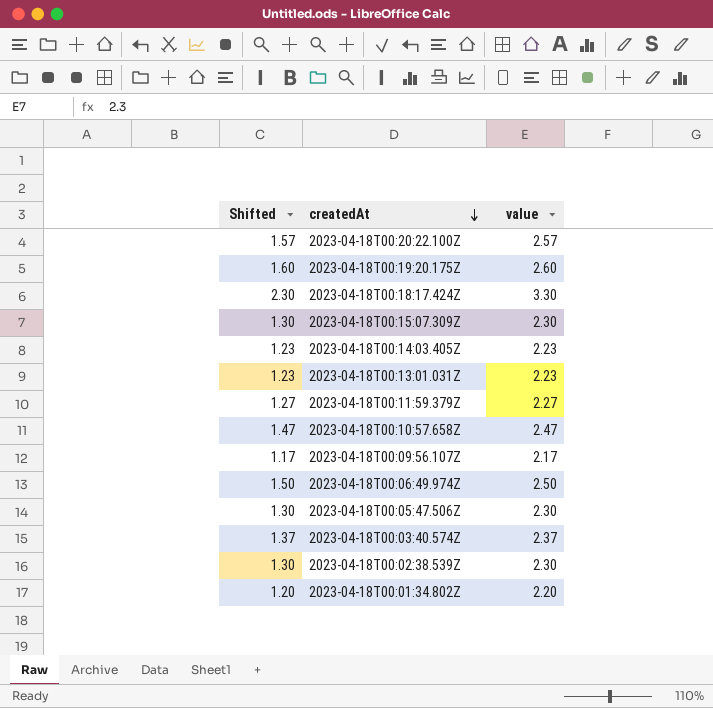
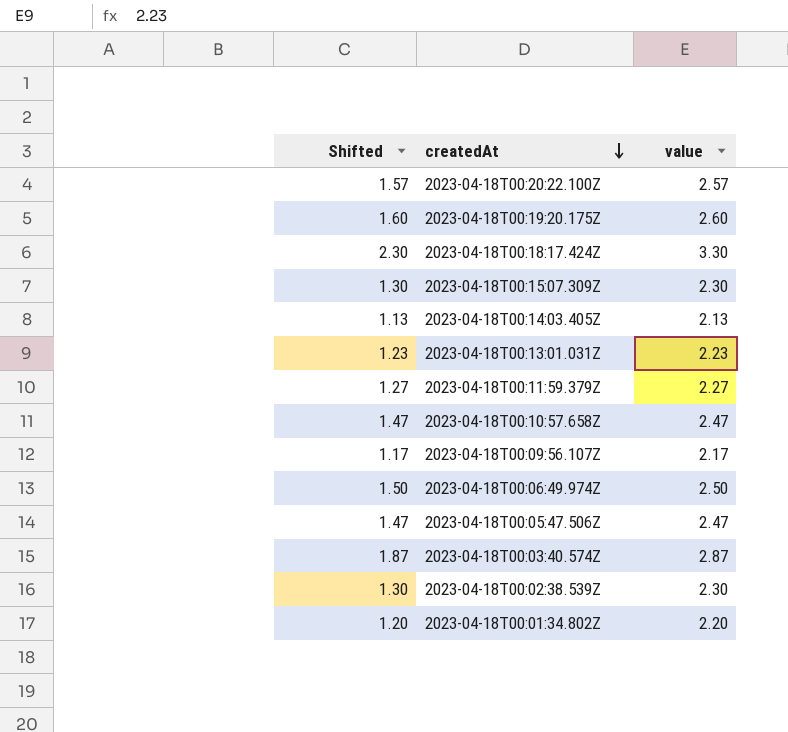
2023-04-18T00:14:03.405Z | Shifted: 1.23 -> 1.13
2023-04-18T00:14:03.405Z | value: 2.23 -> 2.13
2023-04-18T00:05:47.506Z | Shifted: 1.30 -> 1.47
2023-04-18T00:05:47.506Z | value: 2.30 -> 2.47
2023-04-18T00:03:40.574Z | Shifted: 1.37 -> 1.87
2023-04-18T00:03:40.574Z | value: 2.37 -> 2.87

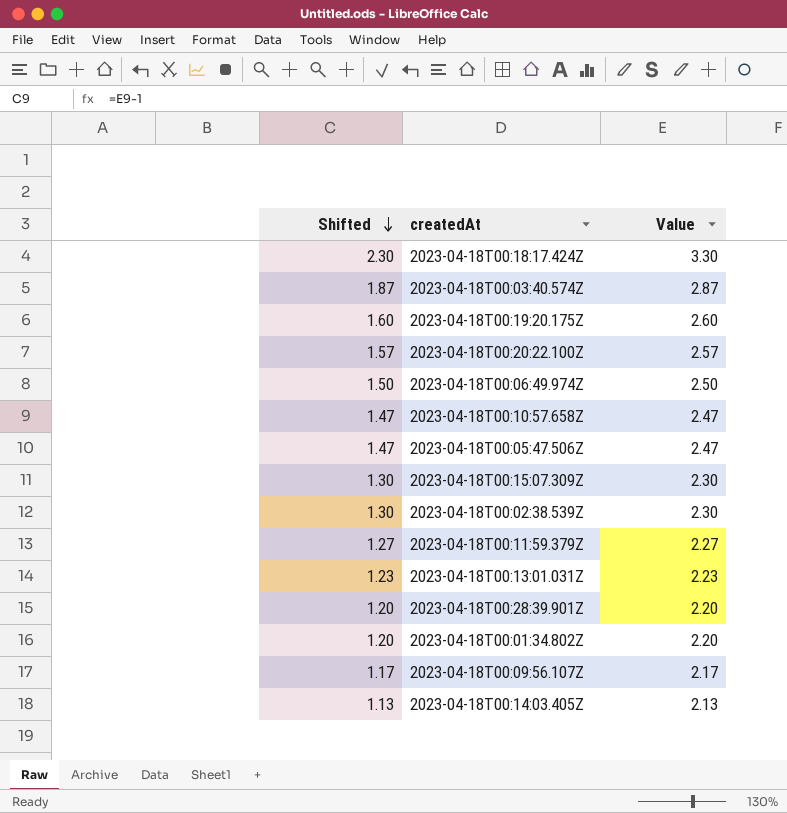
row order: createdAt descending -> Shifted descending
column name: value -> Value
row 2023-04-18T00:28:39.901Z: none -> 1.20 | 2.20

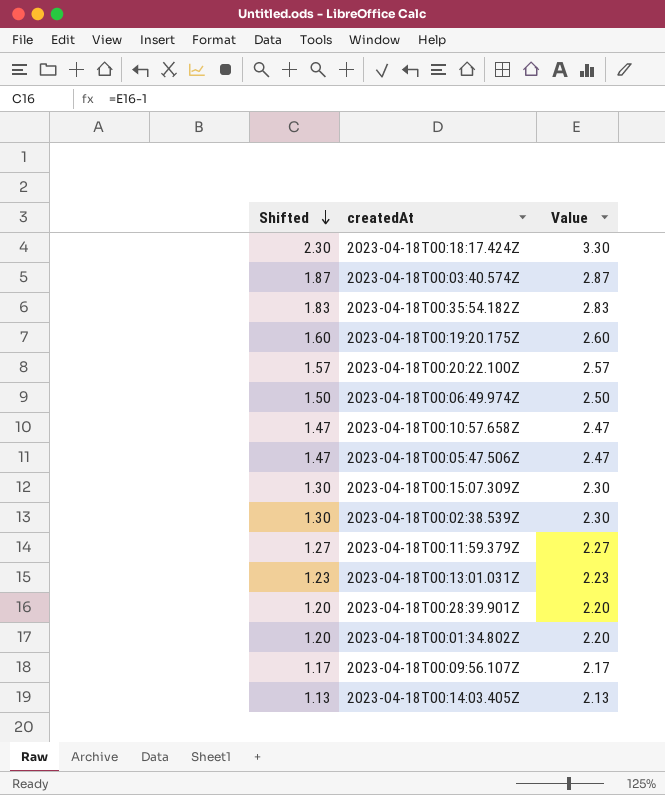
row 2023-04-18T00:35:54.182Z: none -> 1.83 | 2.83

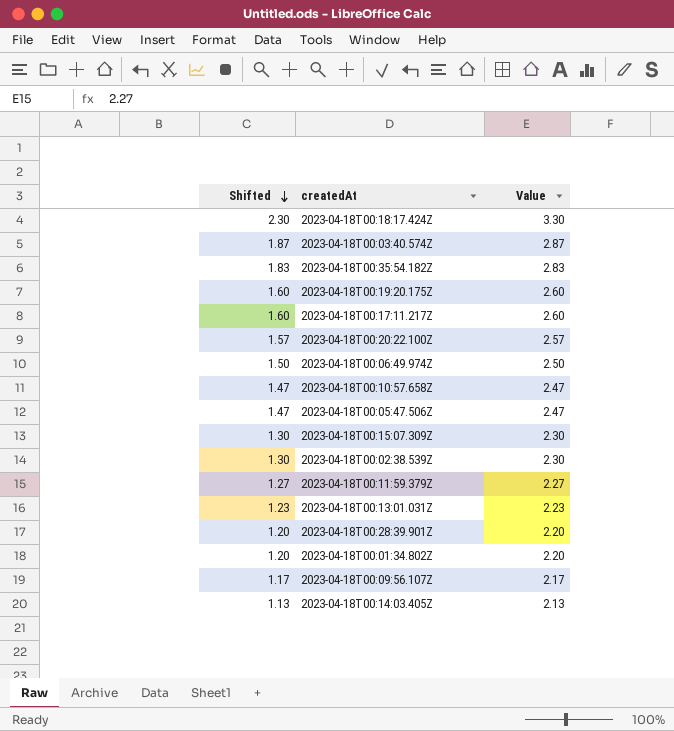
row 2023-04-18T00:17:11.217Z: none -> 1.60 | 2.60

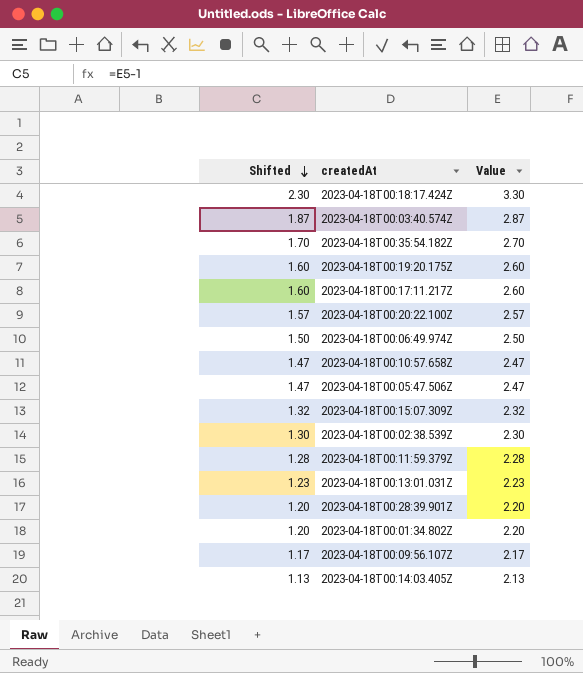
2023-04-18T00:35:54.182Z | Shifted: 1.83 -> 1.70
2023-04-18T00:35:54.182Z | Value: 2.83 -> 2.70
2023-04-18T00:15:07.309Z | Shifted: 1.30 -> 1.32
2023-04-18T00:15:07.309Z | Value: 2.30 -> 2.32
2023-04-18T00:11:59.379Z | Shifted: 1.27 -> 1.28
2023-04-18T00:11:59.379Z | Value: 2.27 -> 2.28

